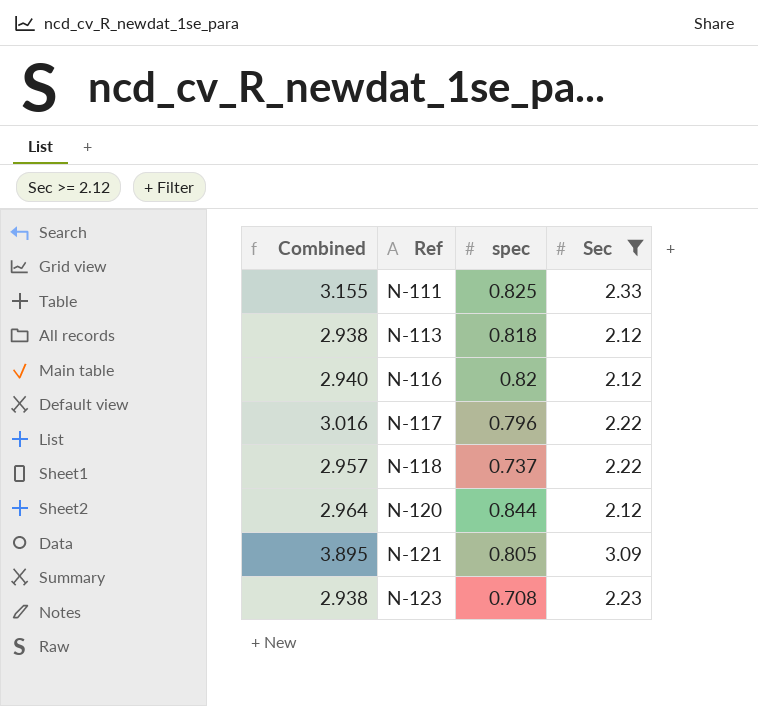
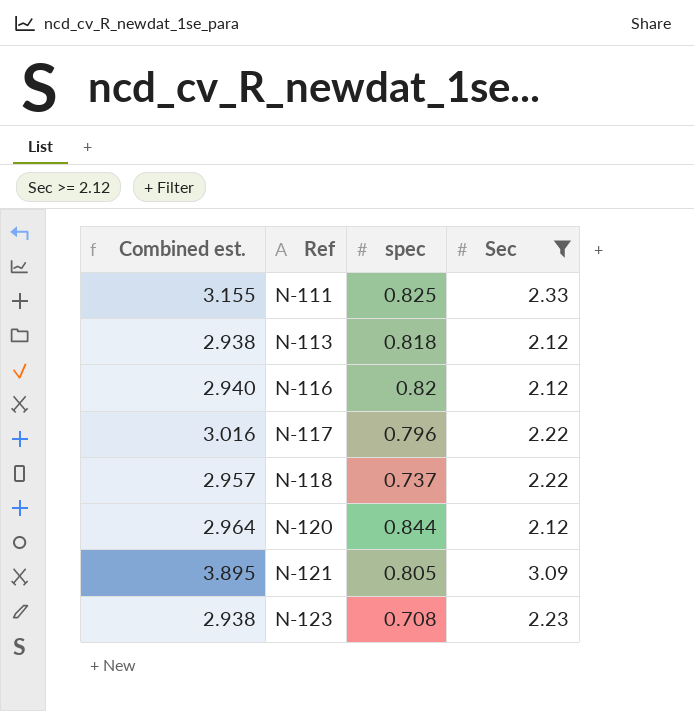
column name: Combined -> Combined est.

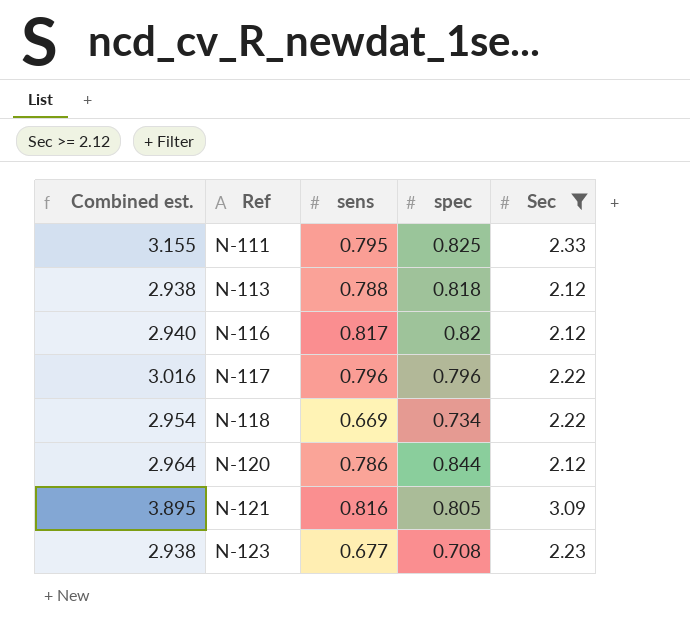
column sens | position: none -> 3
N-118 | Combined est.: 2.957 -> 2.954
N-118 | spec: 0.737 -> 0.734

